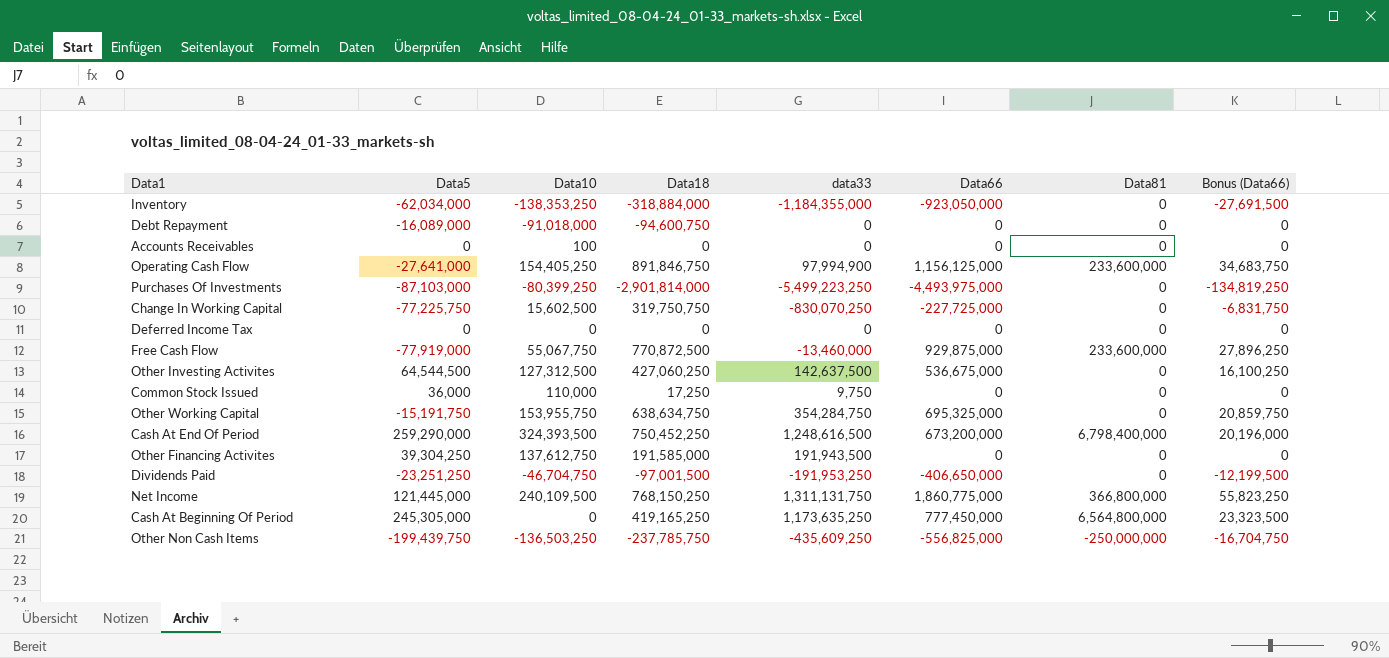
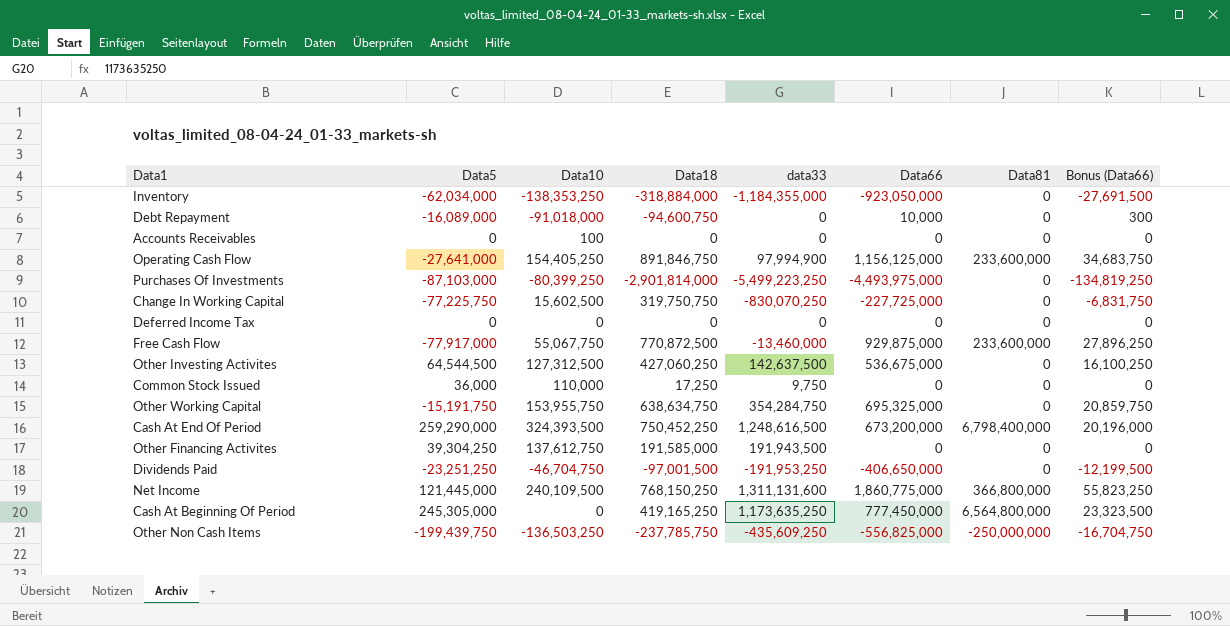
Debt Repayment | Data66: 0 -> 10,000
Debt Repayment | Bonus (Data66): 0 -> 300
Free Cash Flow | Data5: -77,919,000 -> -77,917,000
Net Income | data33: 1,311,131,750 -> 1,311,131,600

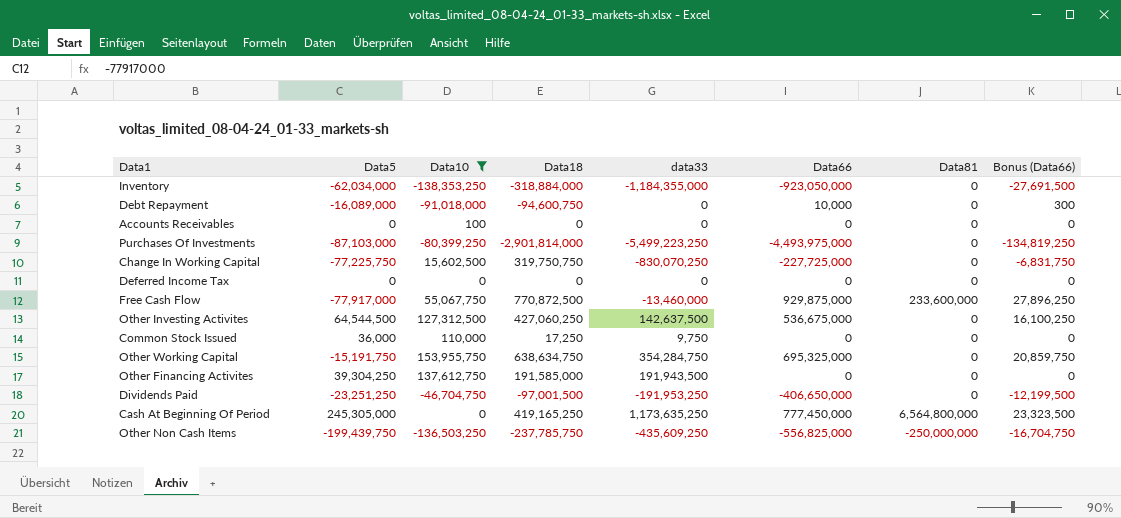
filter: none -> Data10 <= 153,955,750

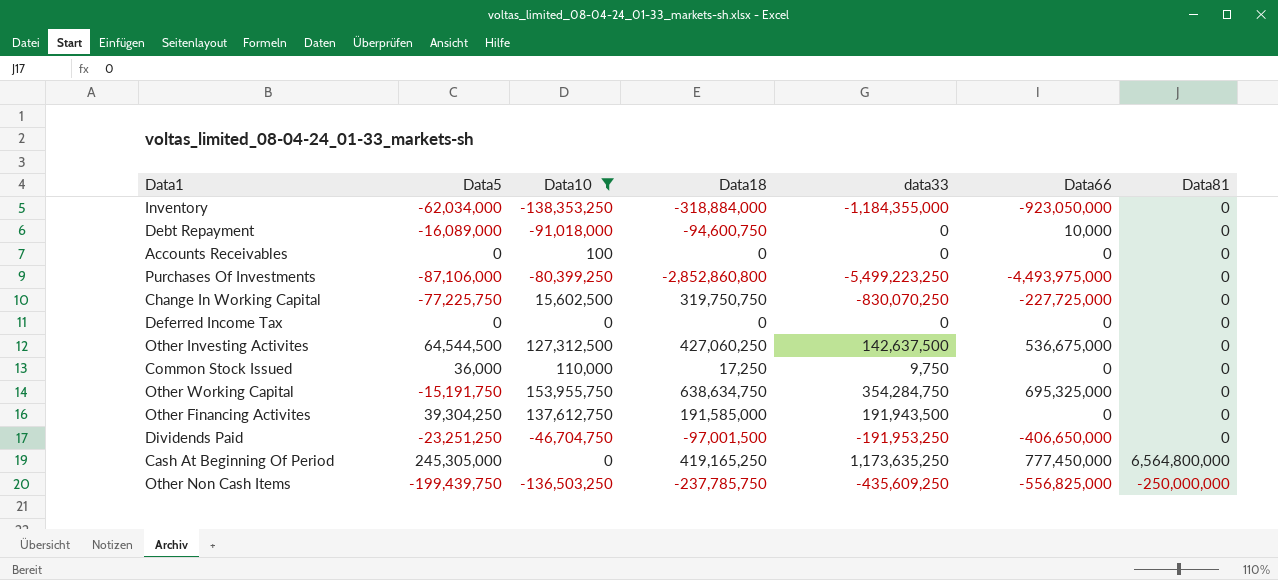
column Bonus (Data66) | formula: [Data66] * 0.03 -> none
row Free Cash Flow: -77,917,000 | 55,067,750 | 770,872,500 | -13,460,000 | 929,875,000 | 233,600,000 | 27,896,250 -> none
Purchases Of Investments | Data5: -87,103,000 -> -87,106,000
Purchases Of Investments | Data18: -2,901,814,000 -> -2,852,860,800

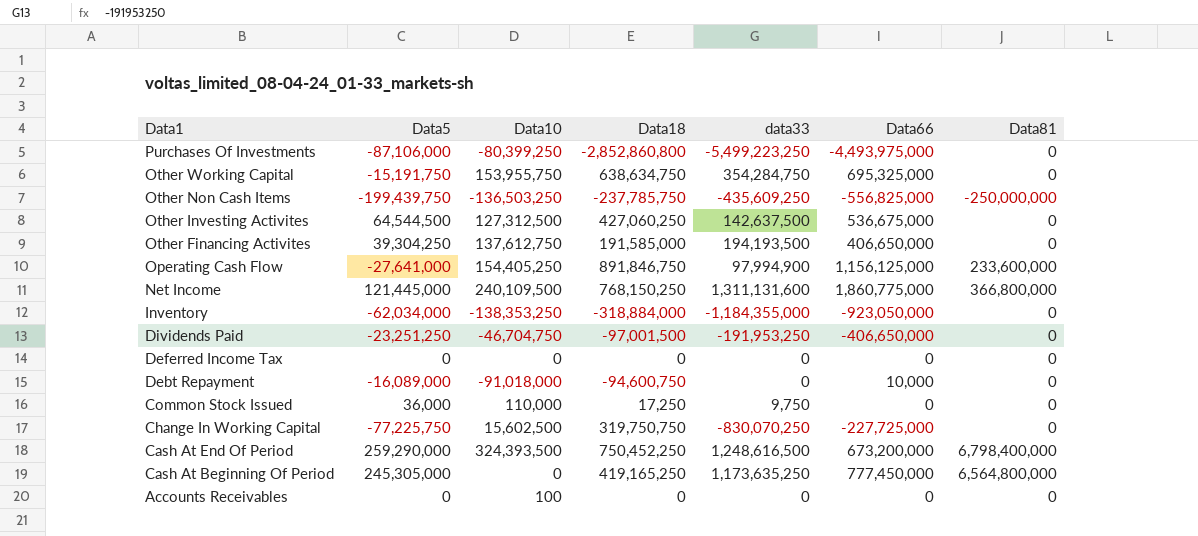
filter: Data10 <= 153,955,750 -> none
row order: none -> Data1 descending
Other Financing Activites | data33: 191,943,500 -> 194,193,500
Other Financing Activites | Data66: 0 -> 406,650,000

